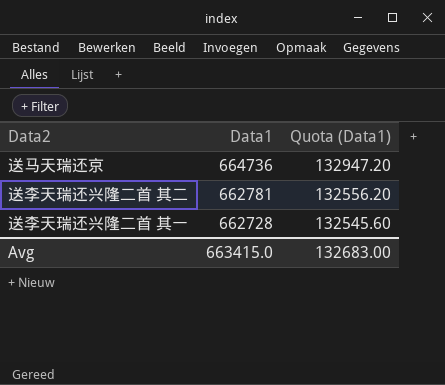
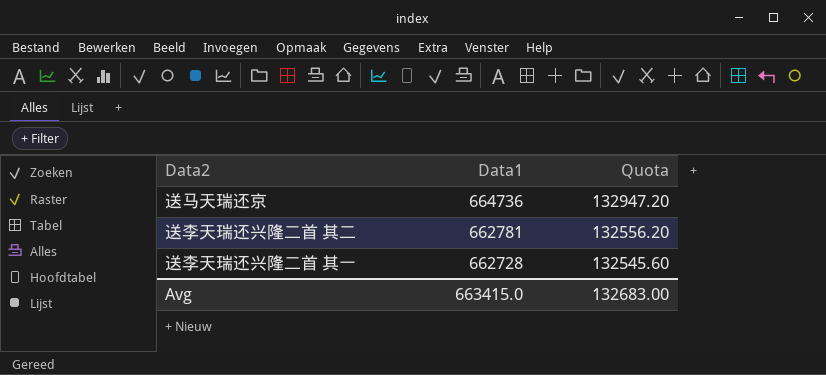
column name: Quota (Data1) -> Quota

